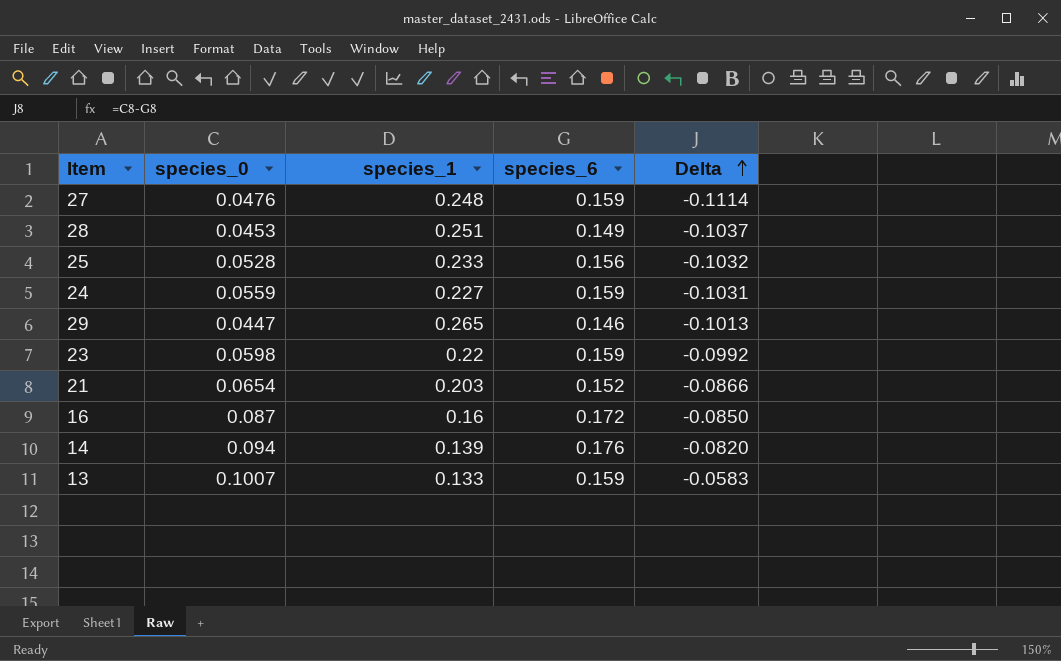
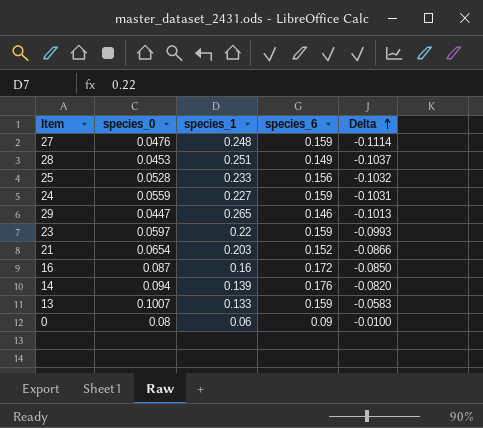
23 | species_0: 0.0598 -> 0.0597
23 | Delta: -0.0992 -> -0.0993
row 0: none -> 0.08 | 0.06 | 0.09 | -0.0100

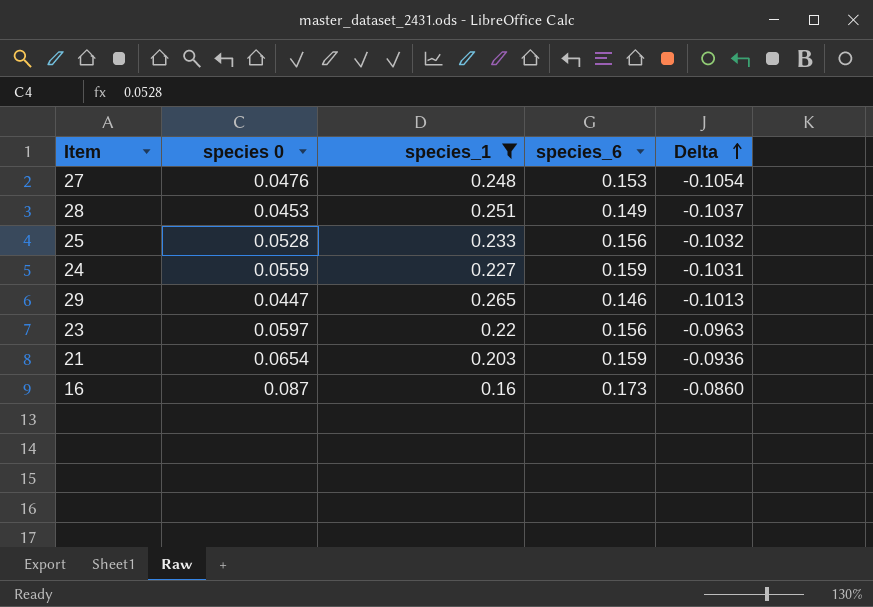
filter: none -> species_1 >= 0.16
column name: species_0 -> species 0
27 | species_6: 0.159 -> 0.153
27 | Delta: -0.1114 -> -0.1054
23 | species_6: 0.159 -> 0.156
23 | Delta: -0.0993 -> -0.0963
21 | species_6: 0.152 -> 0.159
21 | Delta: -0.0866 -> -0.0936
16 | species_6: 0.172 -> 0.173
16 | Delta: -0.0850 -> -0.0860

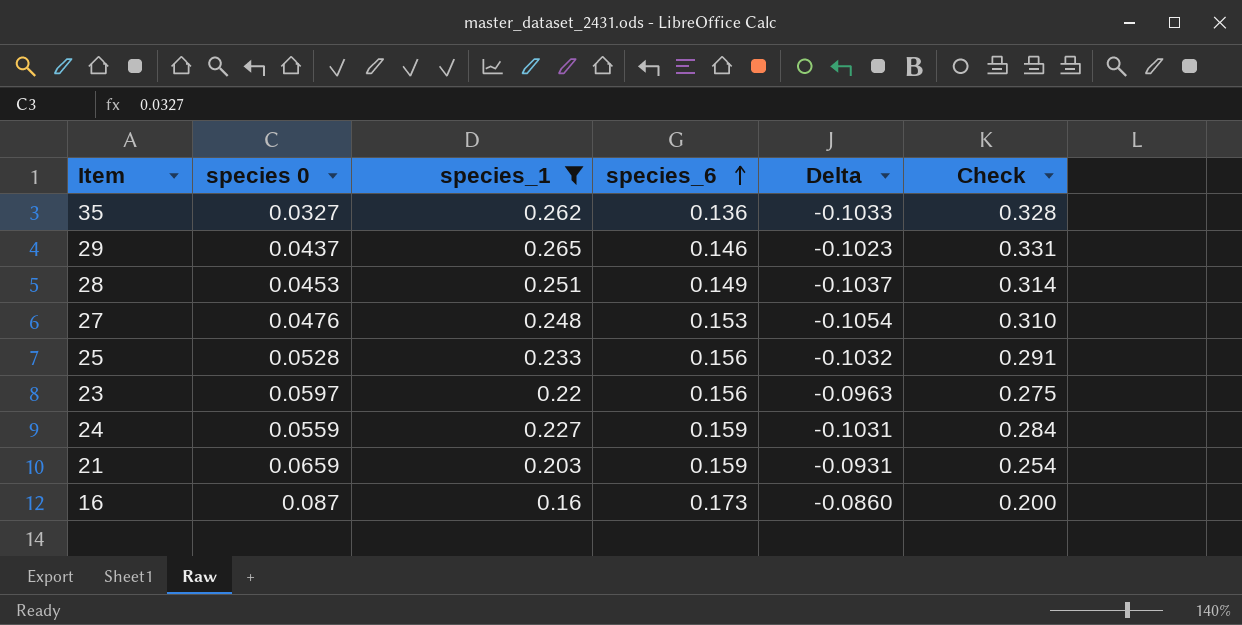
row order: Delta ascending -> species_6 ascending
column Check | formula: none -> [species_1] * 1.25
row 35: none -> 0.0327 | 0.262 | 0.136 | -0.1033 | 0.328
29 | species 0: 0.0447 -> 0.0437
29 | Delta: -0.1013 -> -0.1023
21 | species 0: 0.0654 -> 0.0659
21 | Delta: -0.0936 -> -0.0931

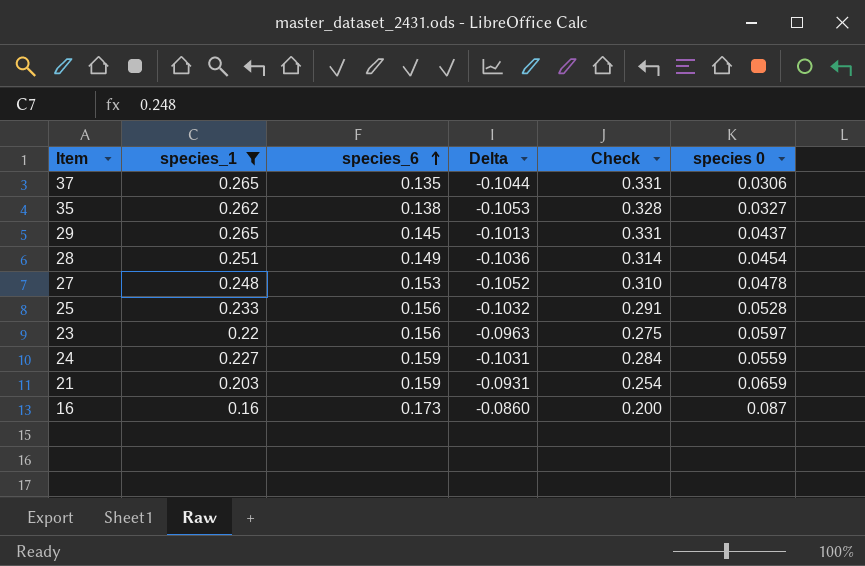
column species 0 | position: 2 -> 6
row 37: none -> 0.265 | 0.135 | -0.1044 | 0.331 | 0.0306
35 | species_6: 0.136 -> 0.138
35 | Delta: -0.1033 -> -0.1053
29 | species_6: 0.146 -> 0.145
29 | Delta: -0.1023 -> -0.1013
28 | Delta: -0.1037 -> -0.1036
28 | species 0: 0.0453 -> 0.0454
27 | Delta: -0.1054 -> -0.1052
27 | species 0: 0.0476 -> 0.0478

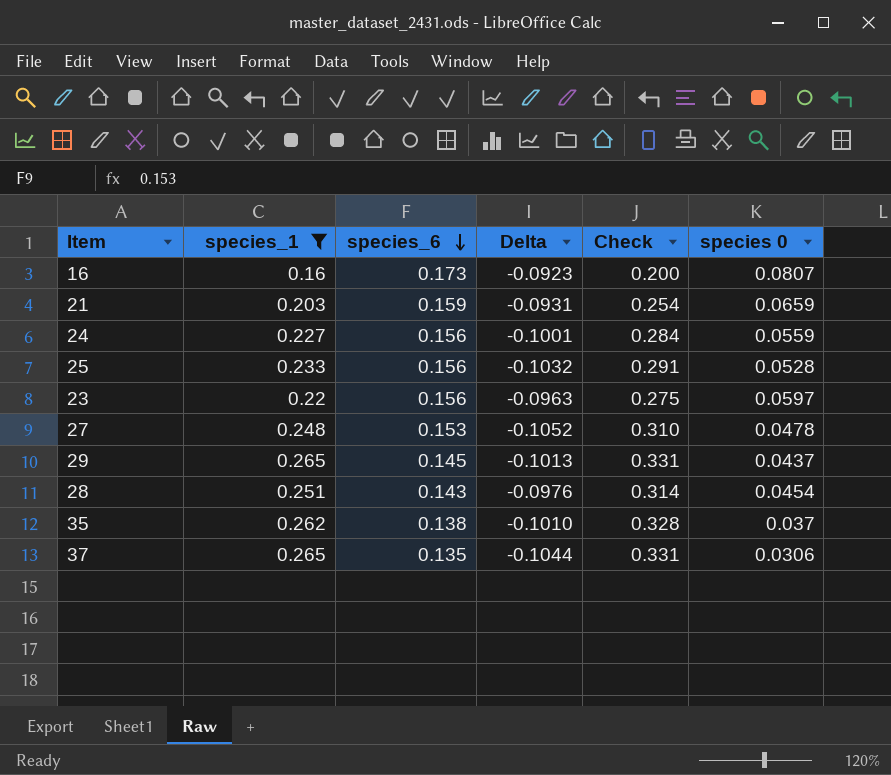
row order: species_6 ascending -> species_6 descending
16 | Delta: -0.0860 -> -0.0923
16 | species 0: 0.087 -> 0.0807
24 | species_6: 0.159 -> 0.156
24 | Delta: -0.1031 -> -0.1001
28 | species_6: 0.149 -> 0.143
28 | Delta: -0.1036 -> -0.0976
35 | Delta: -0.1053 -> -0.1010
35 | species 0: 0.0327 -> 0.037

